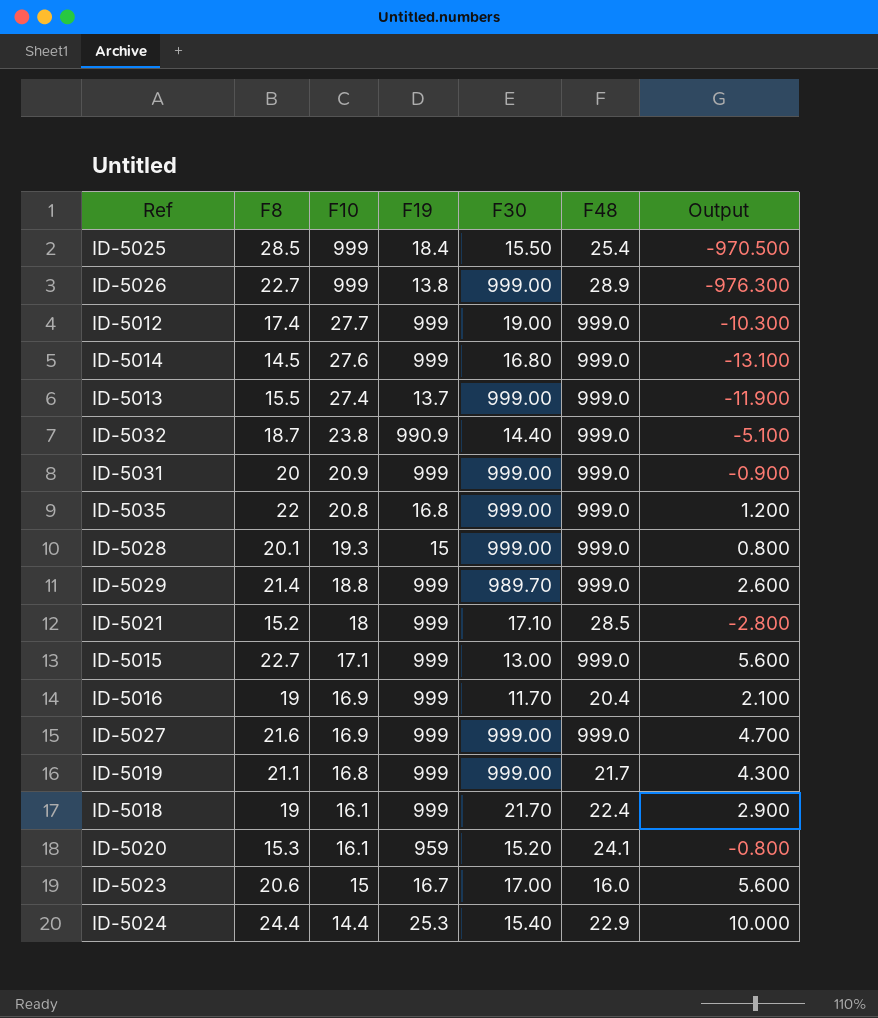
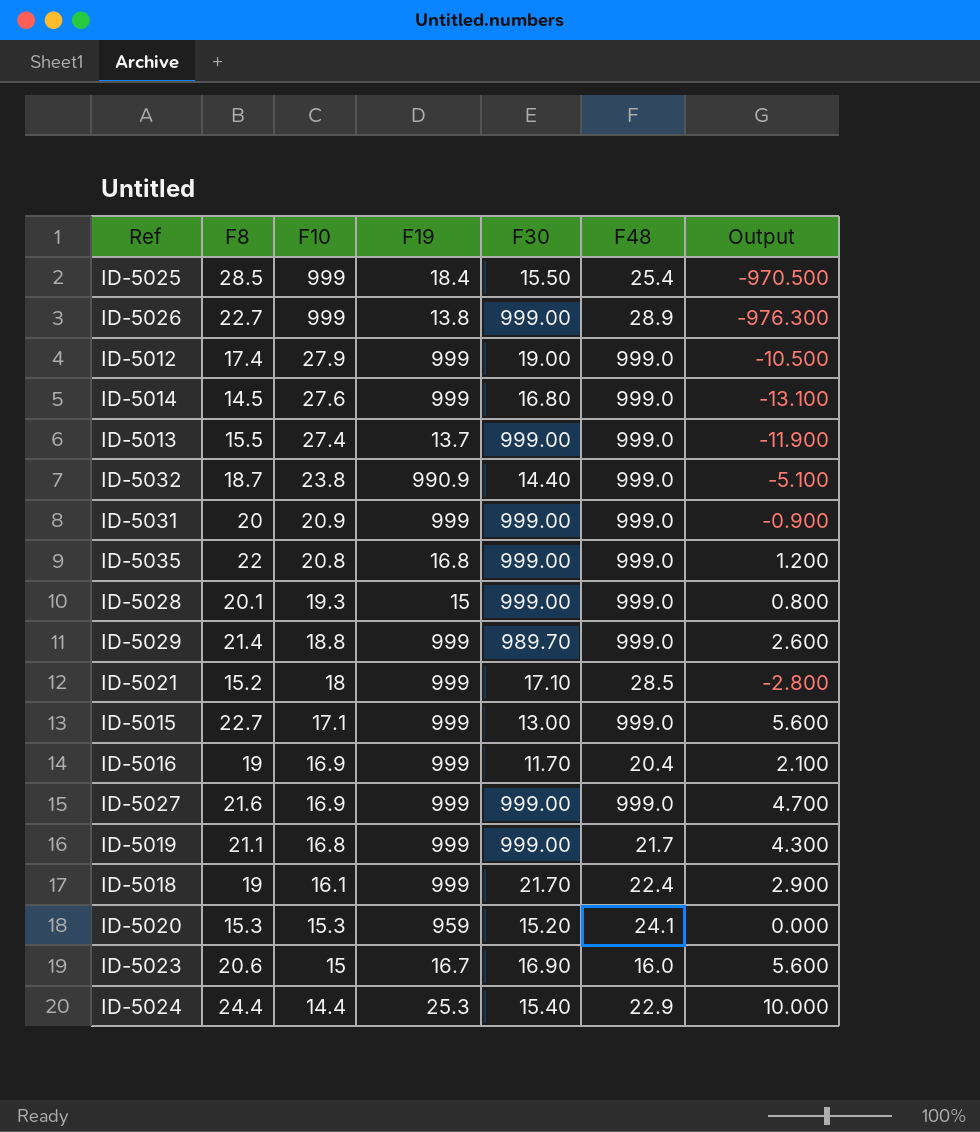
ID-5012 | F10: 27.7 -> 27.9
ID-5012 | Output: -10.300 -> -10.500
ID-5020 | F10: 16.1 -> 15.3
ID-5020 | Output: -0.800 -> 0.000
ID-5023 | F30: 17.00 -> 16.90

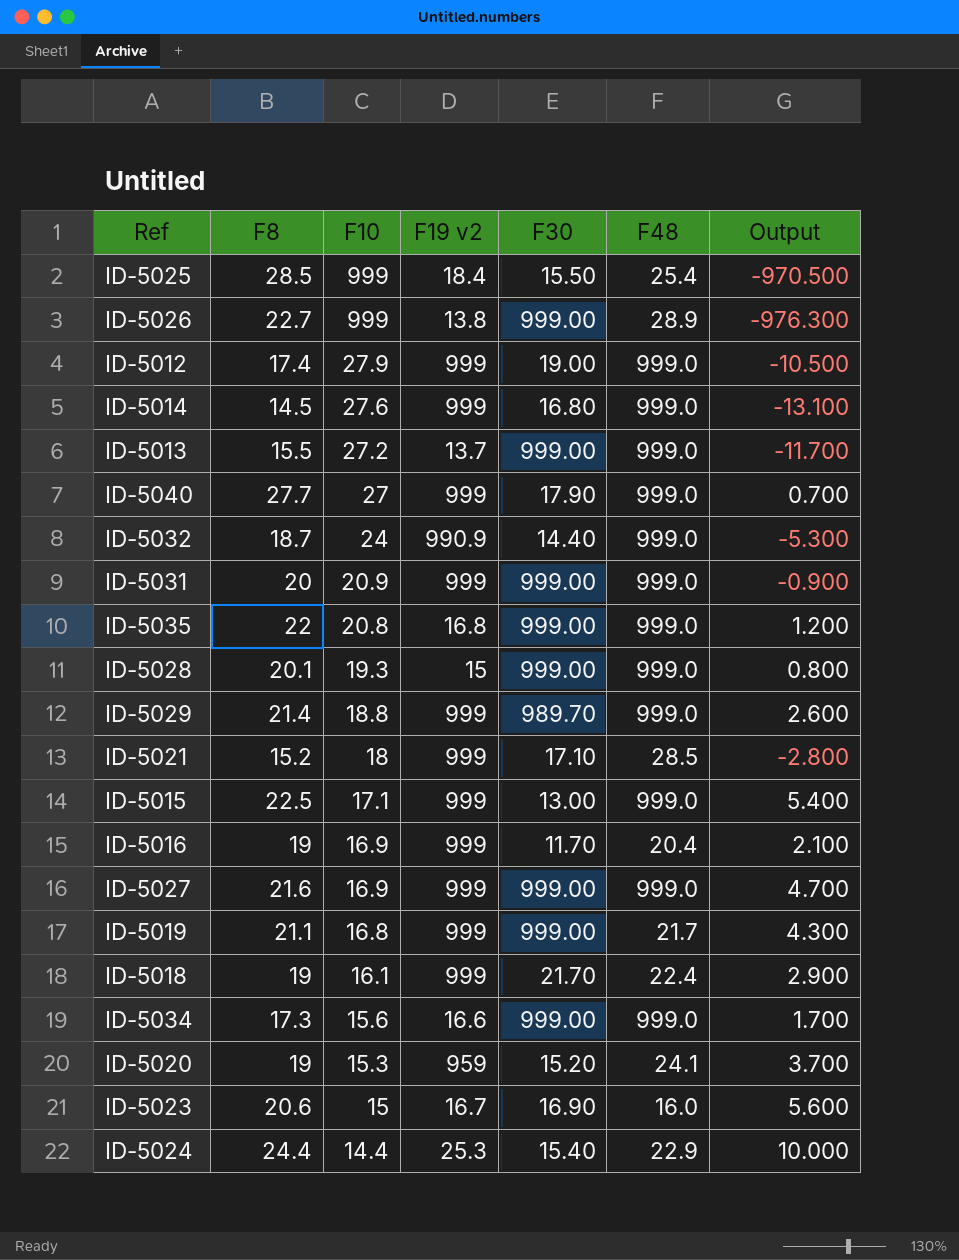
column name: F19 -> F19 v2
ID-5013 | F10: 27.4 -> 27.2
ID-5013 | Output: -11.900 -> -11.700
row ID-5040: none -> 27.7 | 27 | 999 | 17.90 | 999.0 | 0.700
ID-5032 | F10: 23.8 -> 24
ID-5032 | Output: -5.100 -> -5.300
ID-5015 | F8: 22.7 -> 22.5
ID-5015 | Output: 5.600 -> 5.400
row ID-5034: none -> 17.3 | 15.6 | 16.6 | 999.00 | 999.0 | 1.700
ID-5020 | F8: 15.3 -> 19
ID-5020 | Output: 0.000 -> 3.700

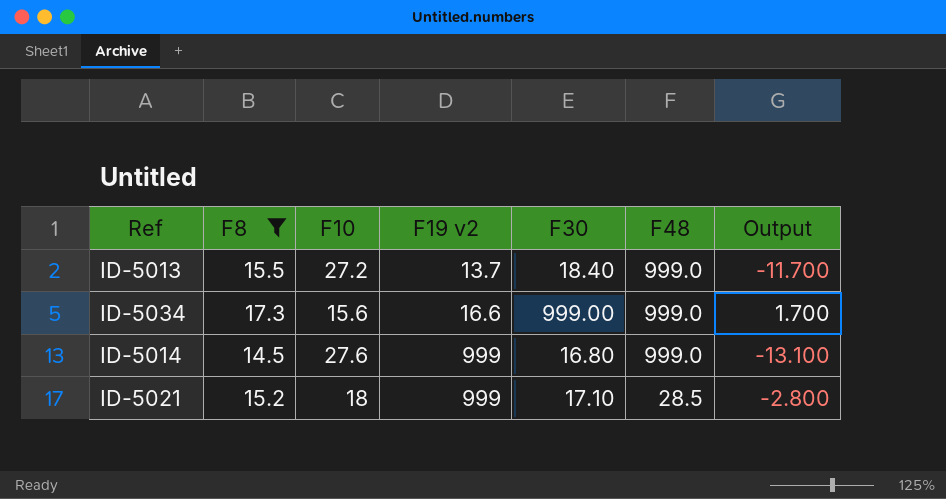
filter: none -> F8 <= 17.3
row order: F10 descending -> F19 v2 ascending
ID-5013 | F30: 999.00 -> 18.40

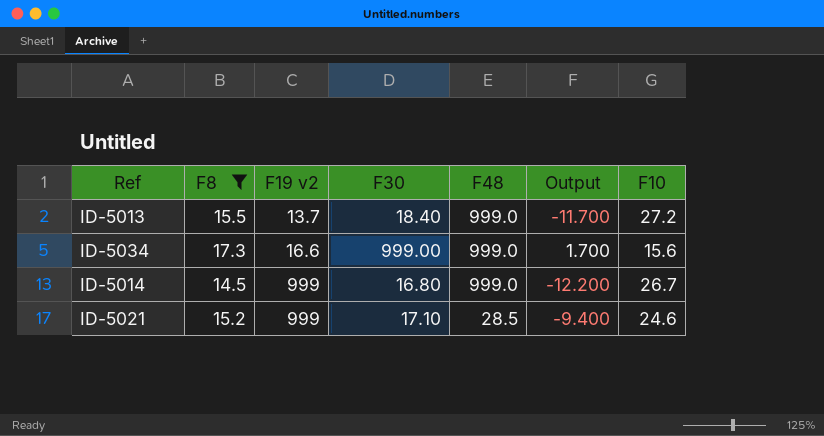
column F10 | position: 3 -> 7
ID-5014 | Output: -13.100 -> -12.200
ID-5014 | F10: 27.6 -> 26.7
ID-5021 | Output: -2.800 -> -9.400
ID-5021 | F10: 18 -> 24.6

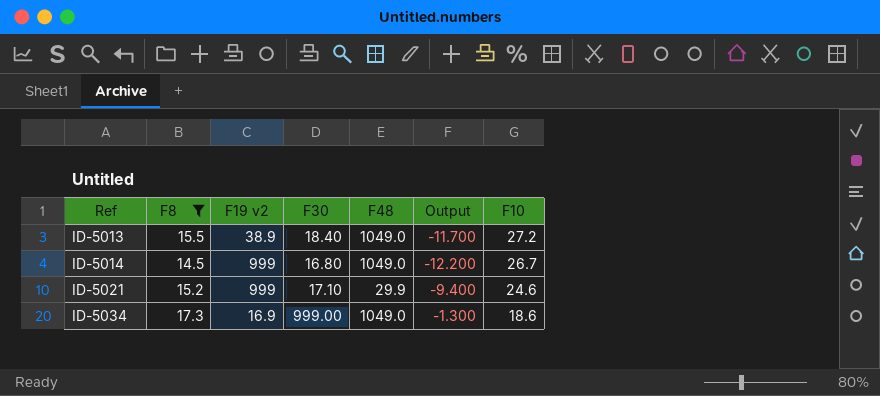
row order: F19 v2 ascending -> Ref ascending
ID-5013 | F19 v2: 13.7 -> 38.9
ID-5013 | F48: 999.0 -> 1049.0
ID-5014 | F48: 999.0 -> 1049.0
ID-5021 | F48: 28.5 -> 29.9
ID-5034 | F19 v2: 16.6 -> 16.9
ID-5034 | F48: 999.0 -> 1049.0
ID-5034 | Output: 1.700 -> -1.300
ID-5034 | F10: 15.6 -> 18.6

